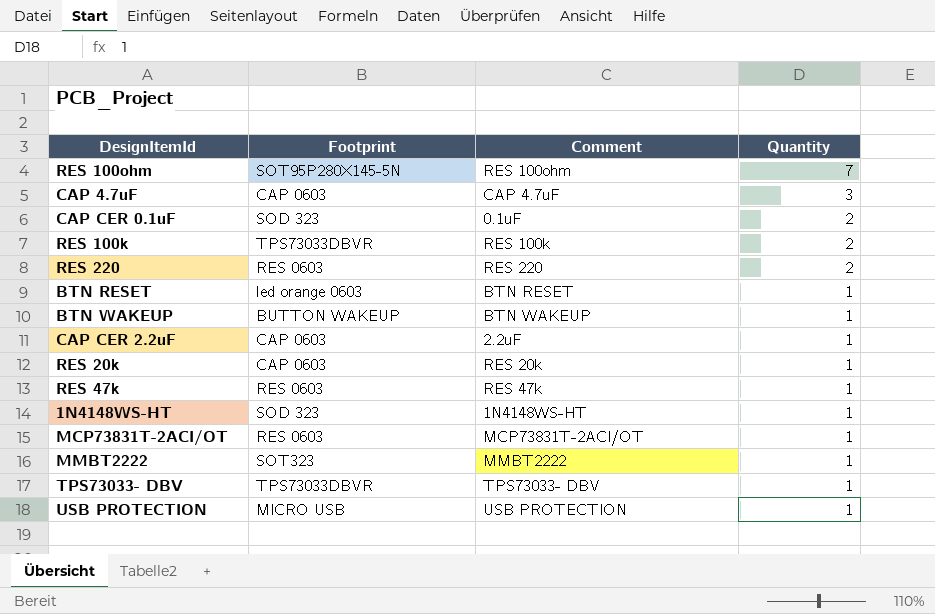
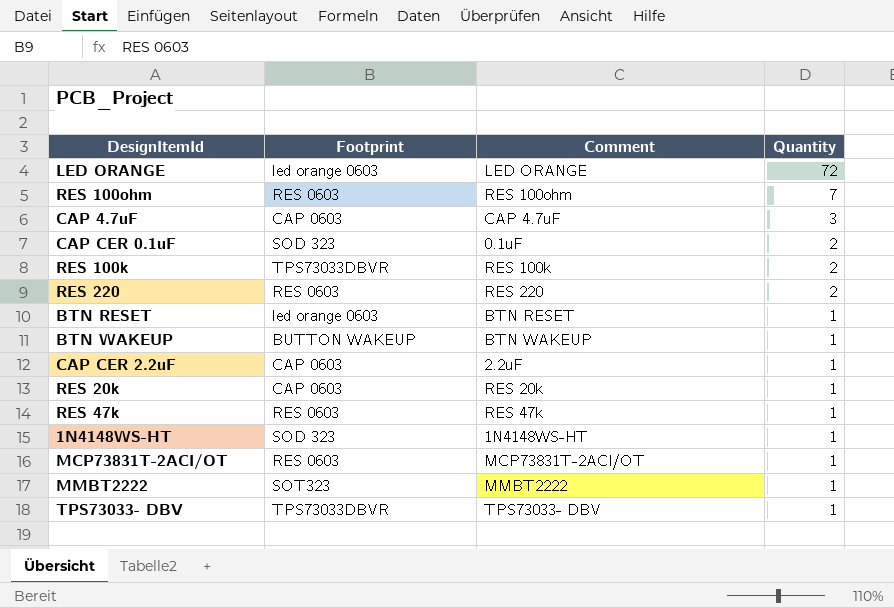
row USB PROTECTION: MICRO USB | USB PROTECTION | 1 -> none
row LED ORANGE: none -> led orange 0603 | LED ORANGE | 72
RES 100ohm | Footprint: SOT95P280X145-5N -> RES 0603

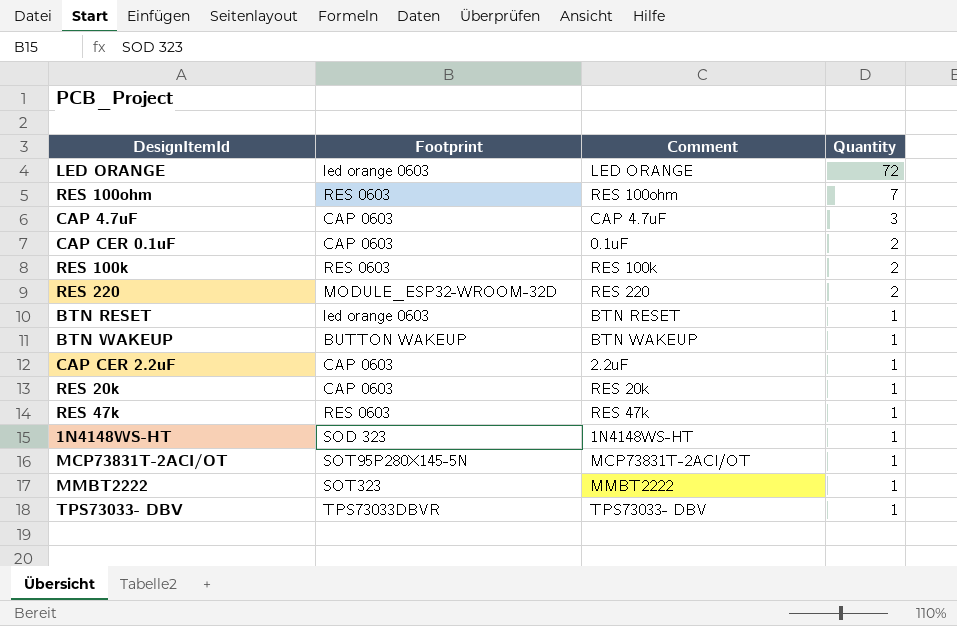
CAP CER 0.1uF | Footprint: SOD 323 -> CAP 0603
RES 100k | Footprint: TPS73033DBVR -> RES 0603
RES 220 | Footprint: RES 0603 -> MODULE_ESP32-WROOM-32D
MCP73831T-2ACI/OT | Footprint: RES 0603 -> SOT95P280X145-5N

